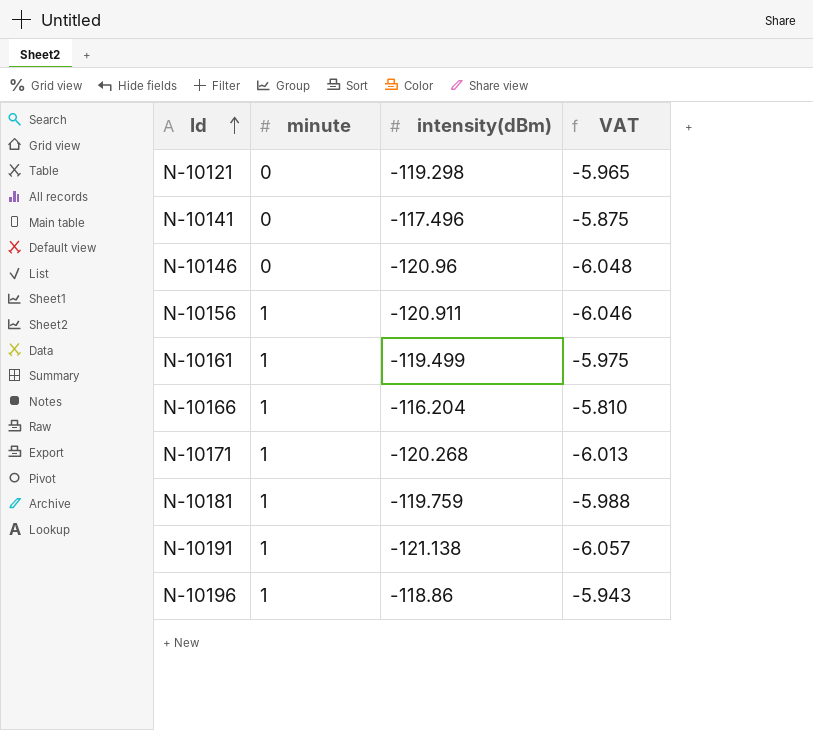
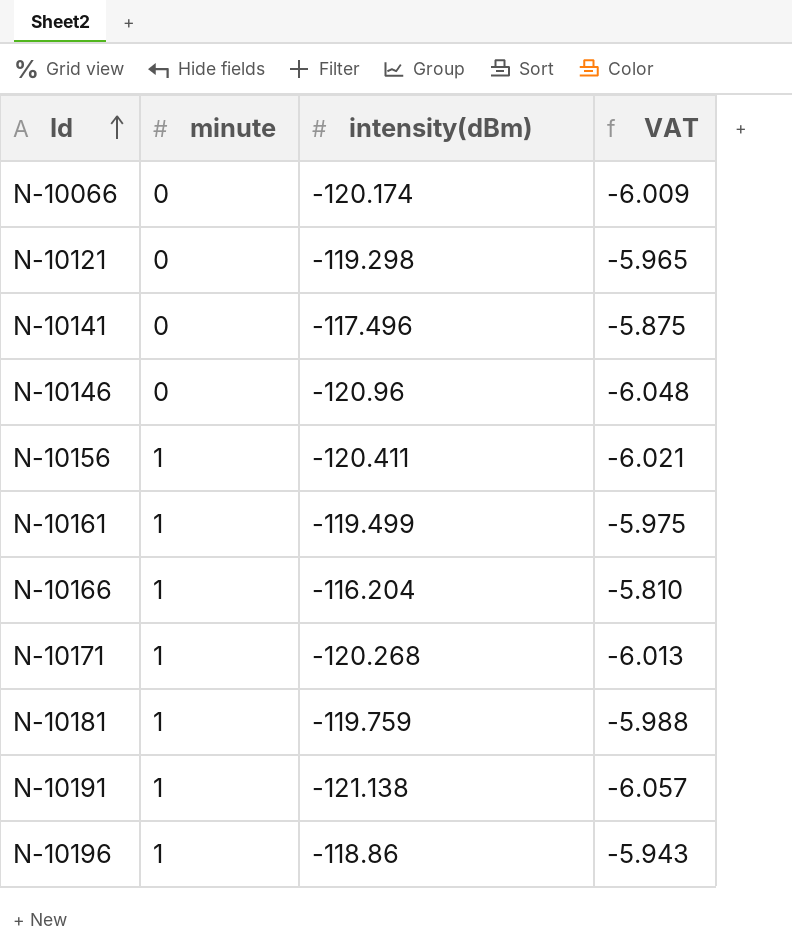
row N-10066: none -> 0 | -120.174 | -6.009
N-10156 | intensity(dBm): -120.911 -> -120.411
N-10156 | VAT: -6.046 -> -6.021

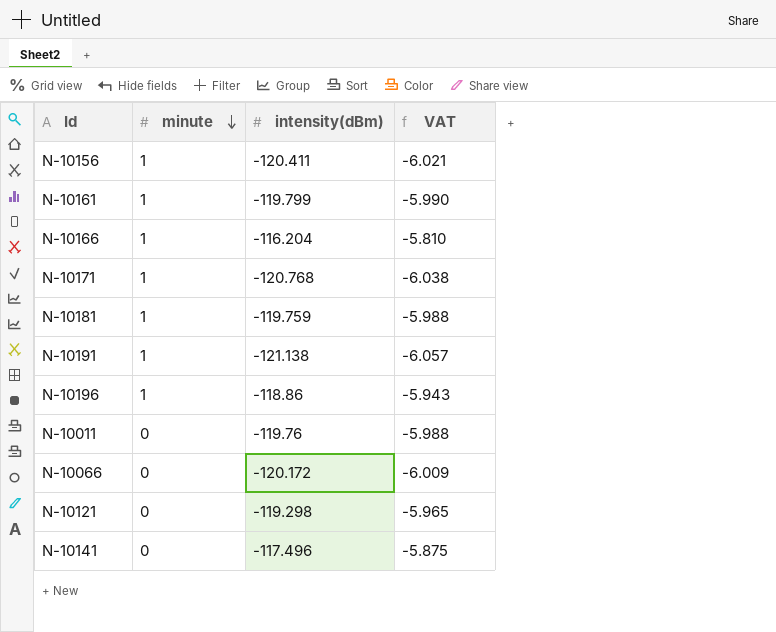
row order: Id ascending -> minute descending
row N-10146: 0 | -120.96 | -6.048 -> none
N-10161 | intensity(dBm): -119.499 -> -119.799
N-10161 | VAT: -5.975 -> -5.990
N-10171 | intensity(dBm): -120.268 -> -120.768
N-10171 | VAT: -6.013 -> -6.038
row N-10011: none -> 0 | -119.76 | -5.988
N-10066 | intensity(dBm): -120.174 -> -120.172

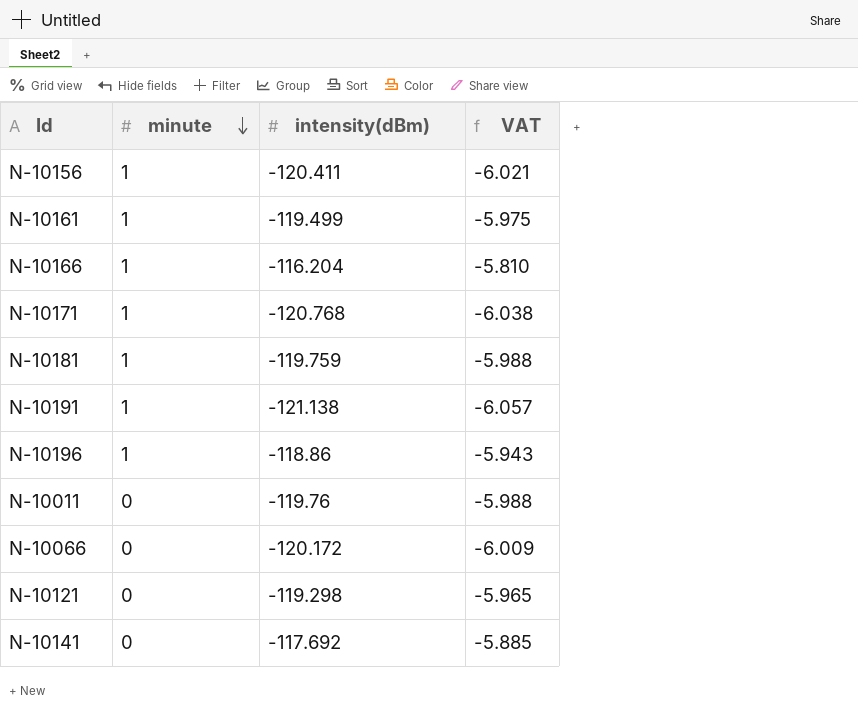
N-10161 | intensity(dBm): -119.799 -> -119.499
N-10161 | VAT: -5.990 -> -5.975
N-10141 | intensity(dBm): -117.496 -> -117.692
N-10141 | VAT: -5.875 -> -5.885

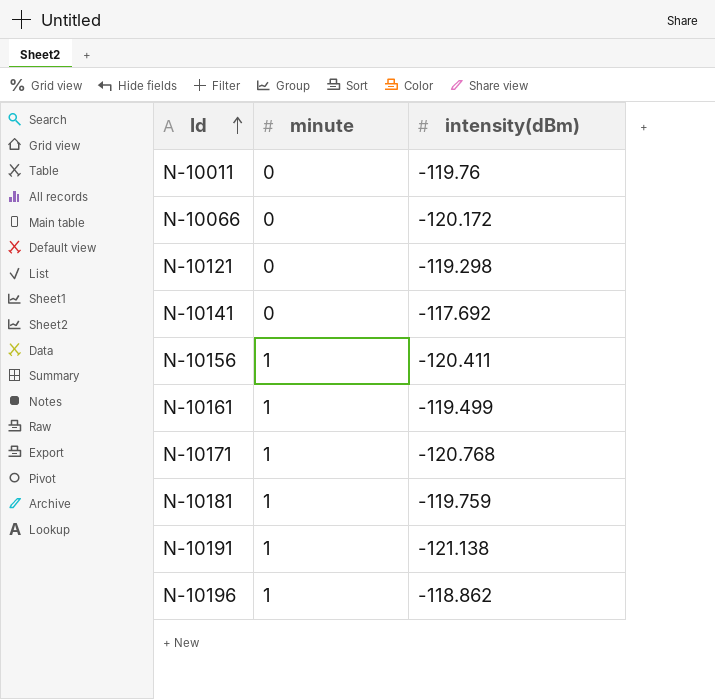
row order: minute descending -> Id ascending
column VAT | formula: [intensity(dBm)] * 0.05 -> none
row N-10166: 1 | -116.204 | -5.810 -> none
N-10196 | intensity(dBm): -118.86 -> -118.862

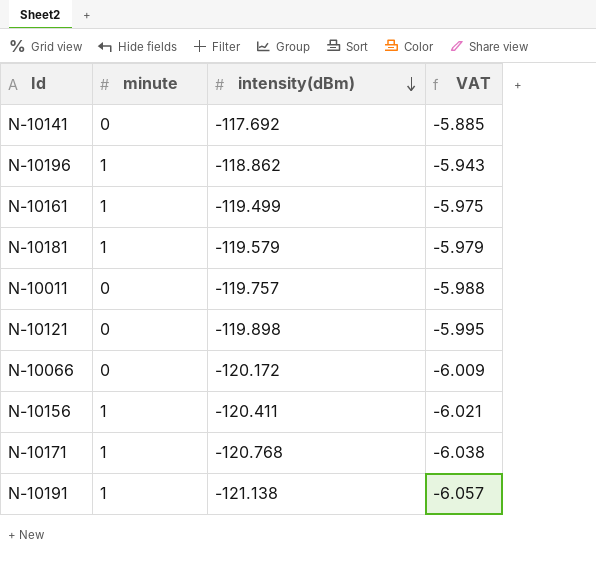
row order: Id ascending -> intensity(dBm) descending
column VAT | formula: none -> [intensity(dBm)] * 0.05
N-10181 | intensity(dBm): -119.759 -> -119.579
N-10011 | intensity(dBm): -119.76 -> -119.757
N-10121 | intensity(dBm): -119.298 -> -119.898

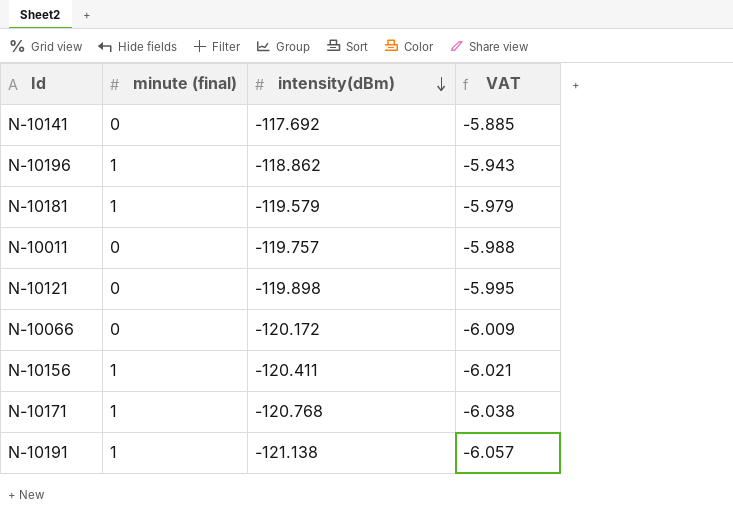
column name: minute -> minute (final)
row N-10161: 1 | -119.499 | -5.975 -> none

